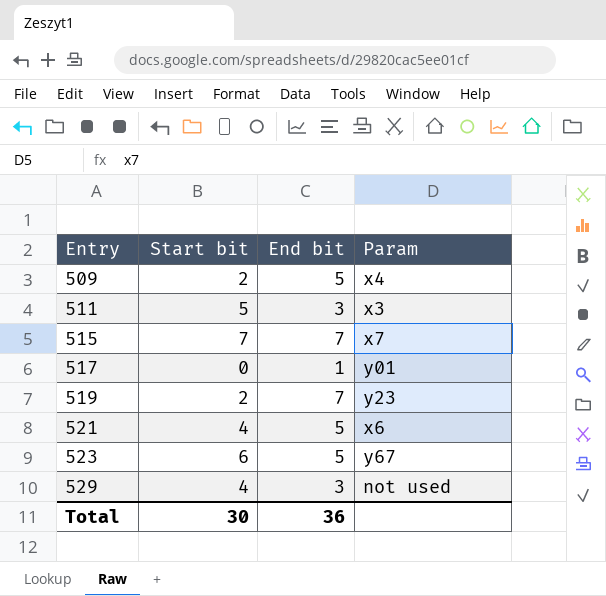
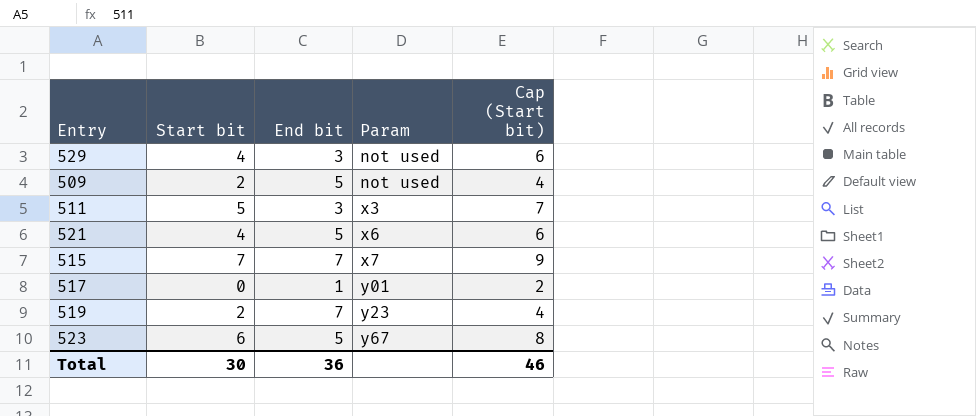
row order: Entry ascending -> Param ascending
column Cap (Start bit) | formula: none -> [Start bit] + 2
509 | Param: x4 -> not used

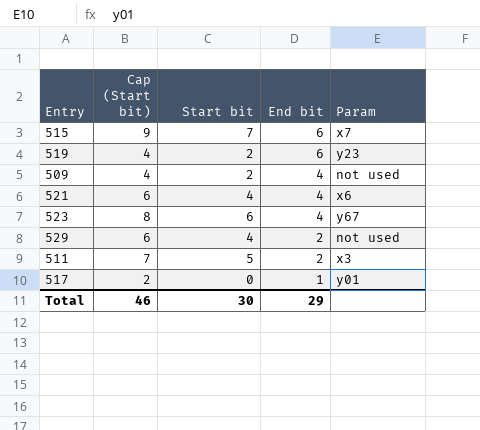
row order: Param ascending -> End bit descending
column Cap (Start bit) | position: 5 -> 2
515 | End bit: 7 -> 6
519 | End bit: 7 -> 6
509 | End bit: 5 -> 4
521 | End bit: 5 -> 4
523 | End bit: 5 -> 4
529 | End bit: 3 -> 2
511 | End bit: 3 -> 2
Total | End bit: 36 -> 29

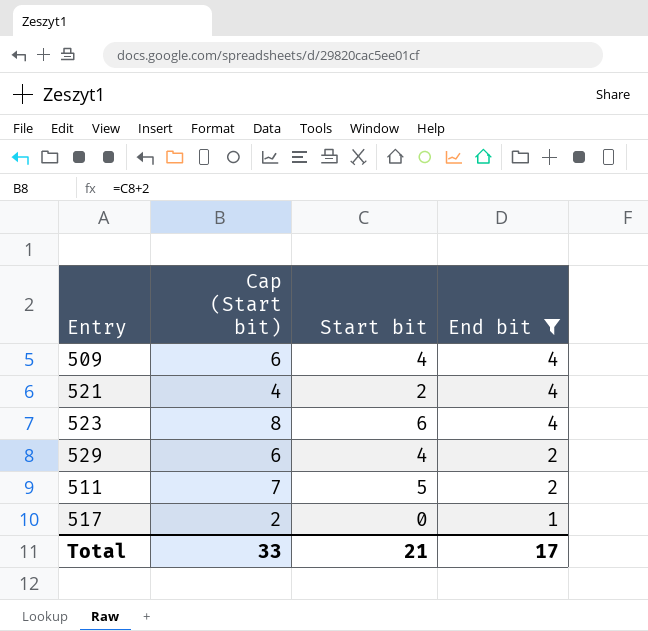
filter: none -> End bit != 6
column Param | position: 5 -> none
509 | Cap (Start bit): 4 -> 6
509 | Start bit: 2 -> 4
521 | Cap (Start bit): 6 -> 4
521 | Start bit: 4 -> 2
Total | Cap (Start bit): 46 -> 33
Total | Start bit: 30 -> 21
Total | End bit: 29 -> 17

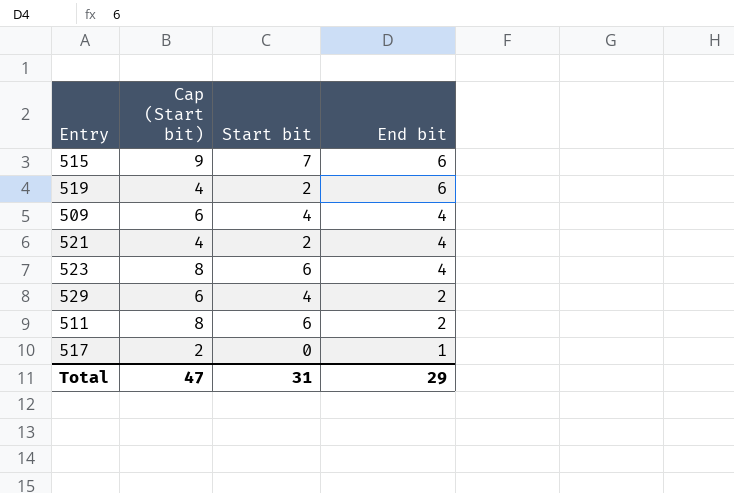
filter: End bit != 6 -> none
511 | Cap (Start bit): 7 -> 8
511 | Start bit: 5 -> 6
Total | Cap (Start bit): 33 -> 47
Total | Start bit: 21 -> 31
Total | End bit: 17 -> 29

